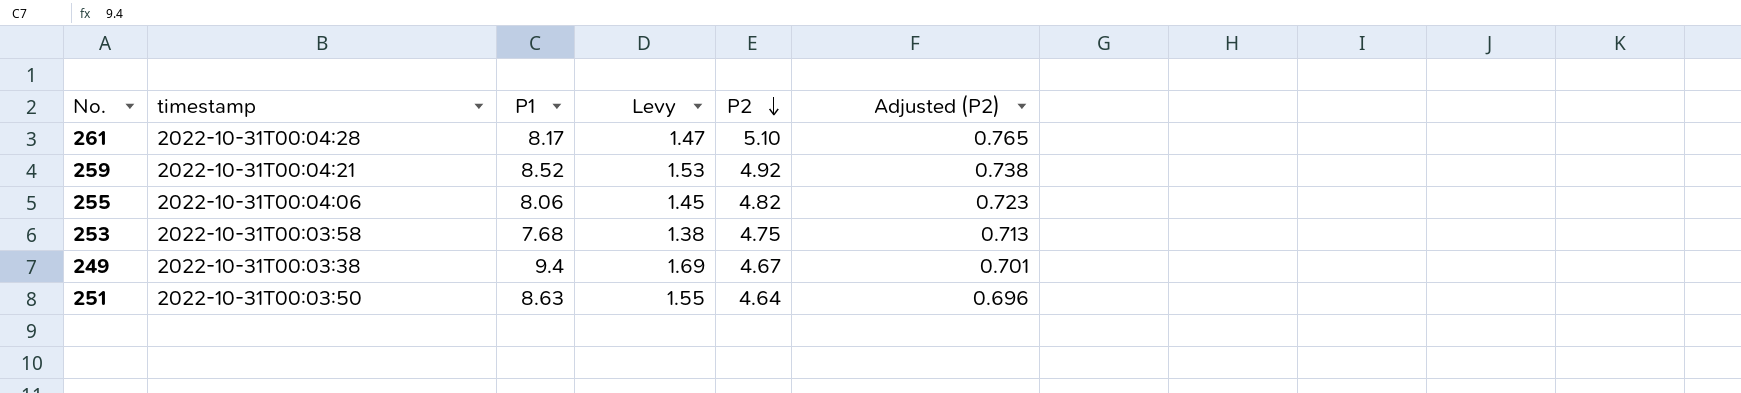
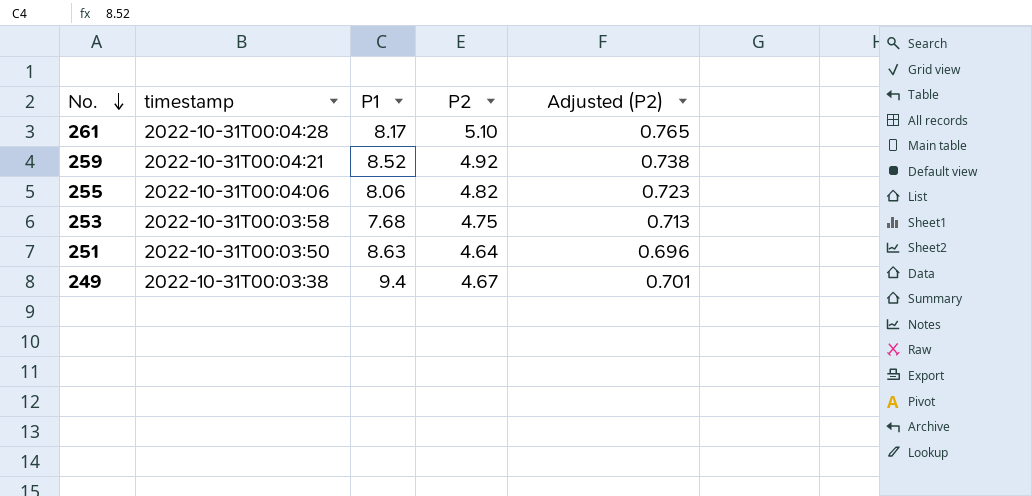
row order: P2 descending -> No. descending
column Levy | formula: [P1] * 0.18 -> none

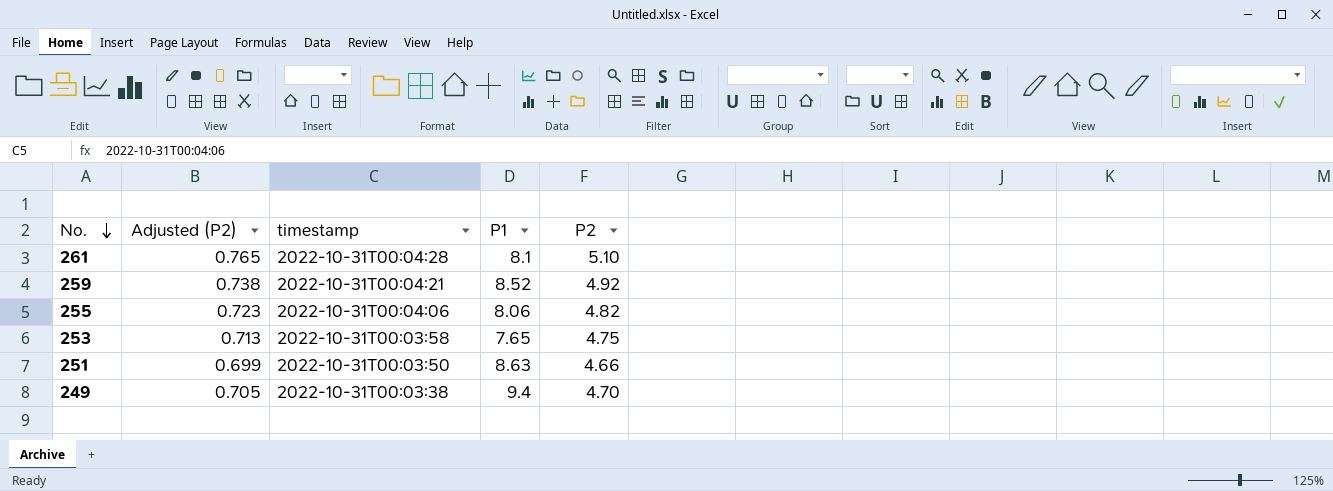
column Adjusted (P2) | position: 5 -> 2
261 | P1: 8.17 -> 8.1
253 | P1: 7.68 -> 7.65
251 | Adjusted (P2): 0.696 -> 0.699
251 | P2: 4.64 -> 4.66
249 | Adjusted (P2): 0.701 -> 0.705
249 | P2: 4.67 -> 4.70

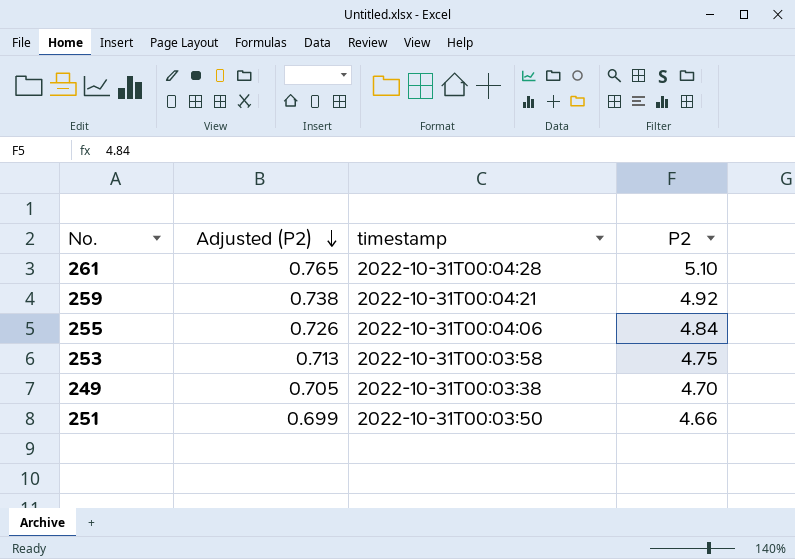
row order: No. descending -> Adjusted (P2) descending
column P1 | position: 4 -> none
255 | Adjusted (P2): 0.723 -> 0.726
255 | P2: 4.82 -> 4.84

